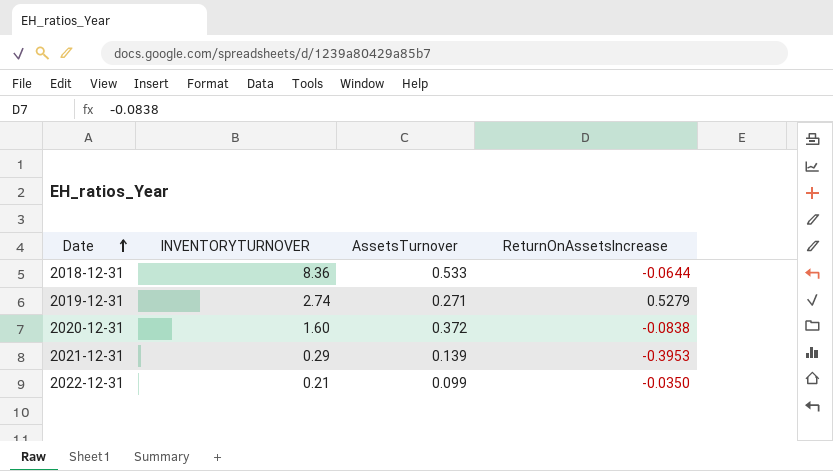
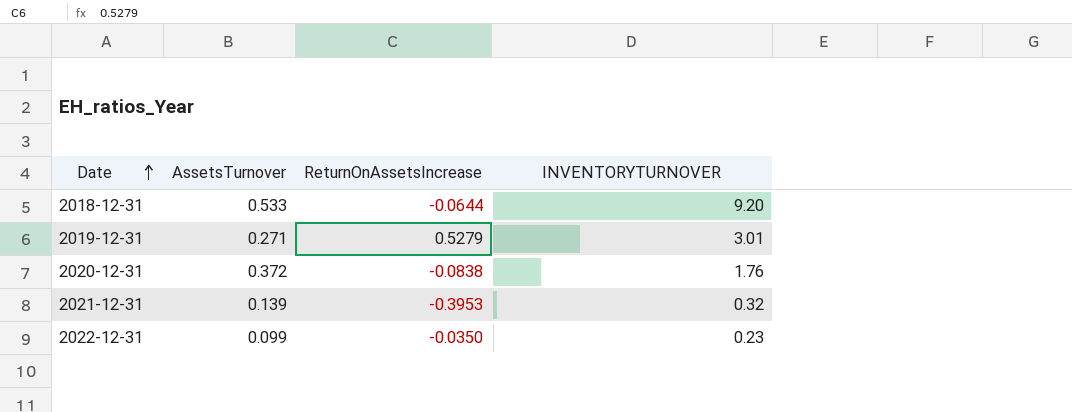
column INVENTORYTURNOVER | position: 2 -> 4
2018-12-31 | INVENTORYTURNOVER: 8.36 -> 9.20
2019-12-31 | INVENTORYTURNOVER: 2.74 -> 3.01
2020-12-31 | INVENTORYTURNOVER: 1.60 -> 1.76
2021-12-31 | INVENTORYTURNOVER: 0.29 -> 0.32
2022-12-31 | INVENTORYTURNOVER: 0.21 -> 0.23

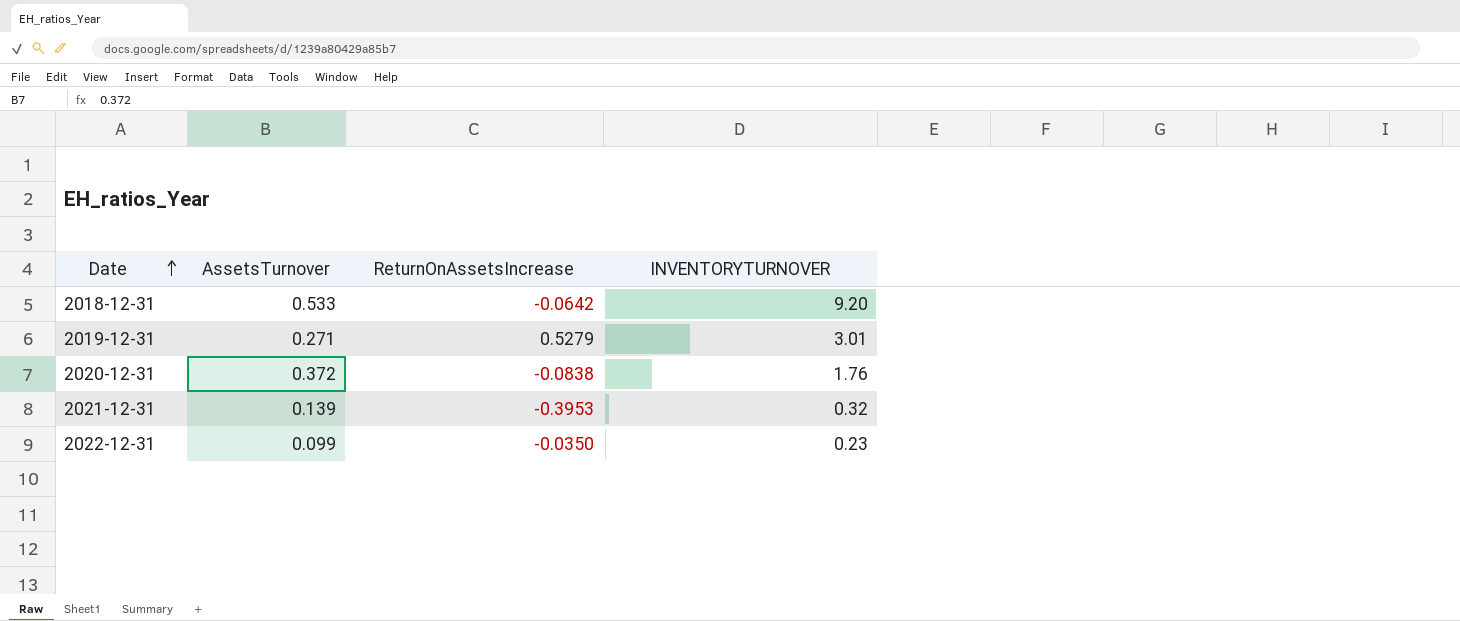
2018-12-31 | ReturnOnAssetsIncrease: -0.0644 -> -0.0642

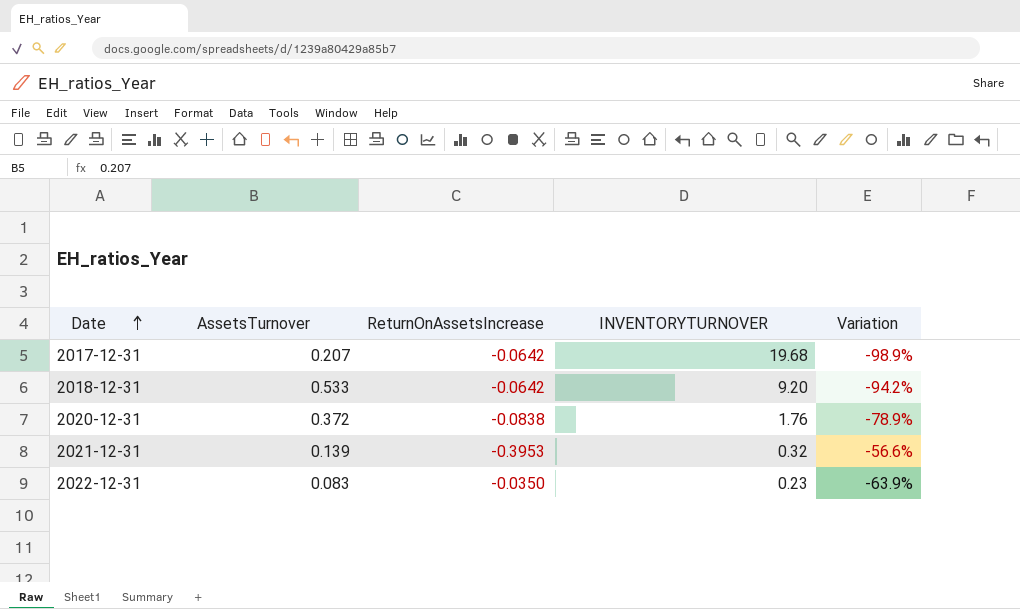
column Variation | formula: none -> ([AssetsTurnover] - [INVENTORYTURNOVER]) / [INVENTORYTURNOVER]
row 2019-12-31: 0.271 | 0.5279 | 3.01 -> none
row 2017-12-31: none -> 0.207 | -0.0642 | 19.68 | -98.9%
2022-12-31 | AssetsTurnover: 0.099 -> 0.083

